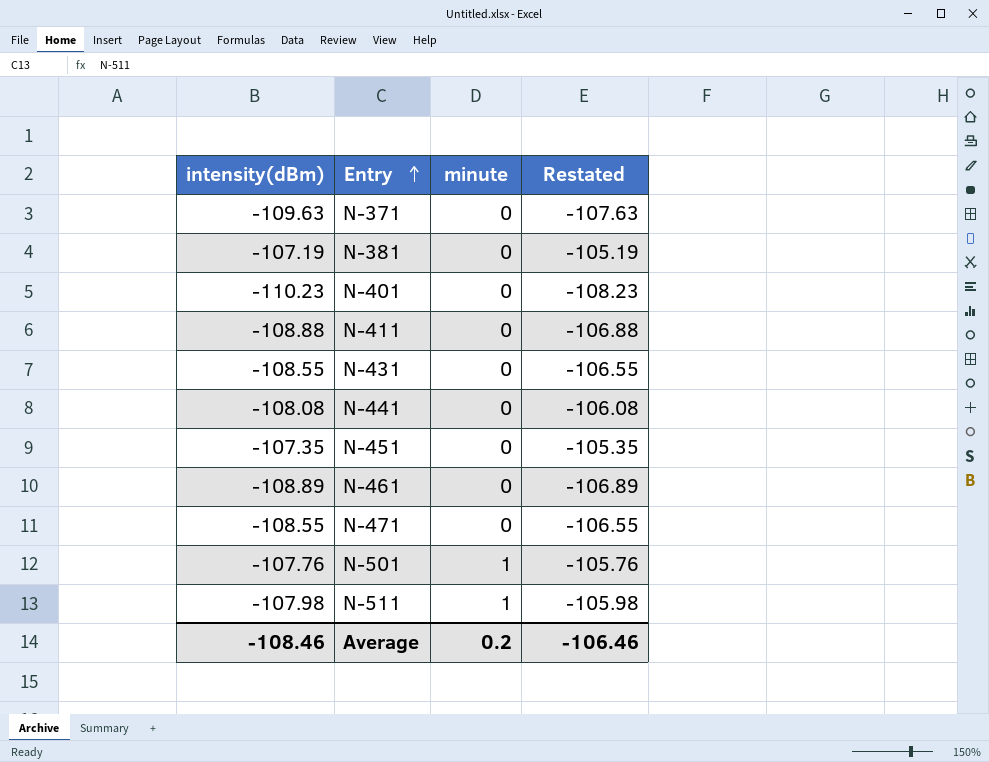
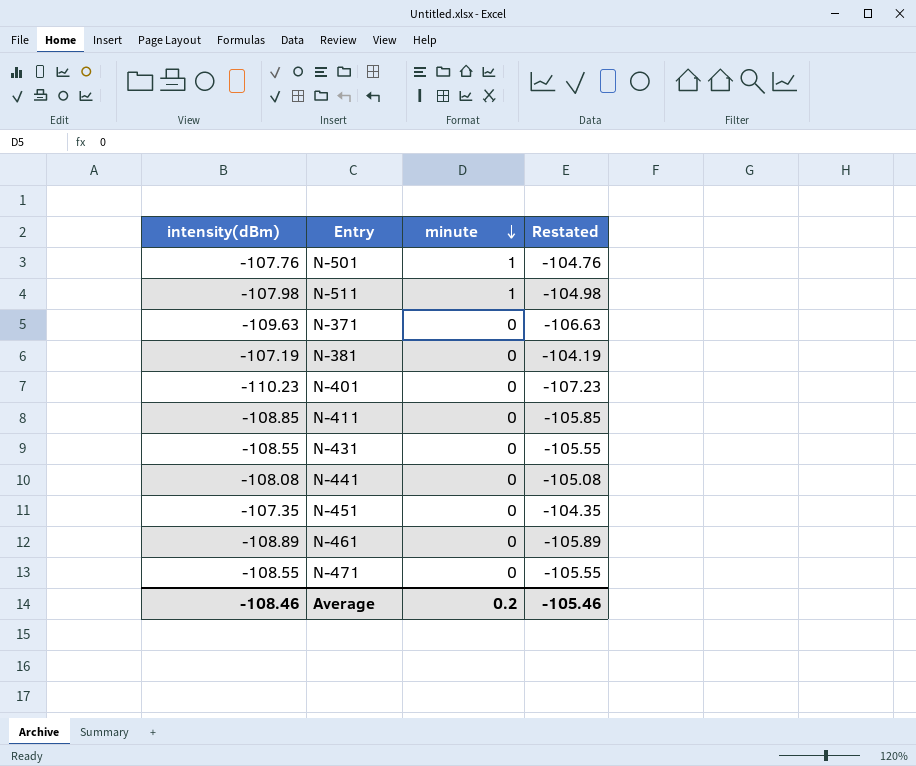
row order: Entry ascending -> minute descending
column Restated | formula: [intensity(dBm)] + 2 -> [intensity(dBm)] + 3
N-411 | intensity(dBm): -108.88 -> -108.85
Average | Restated: -106.46 -> -105.46

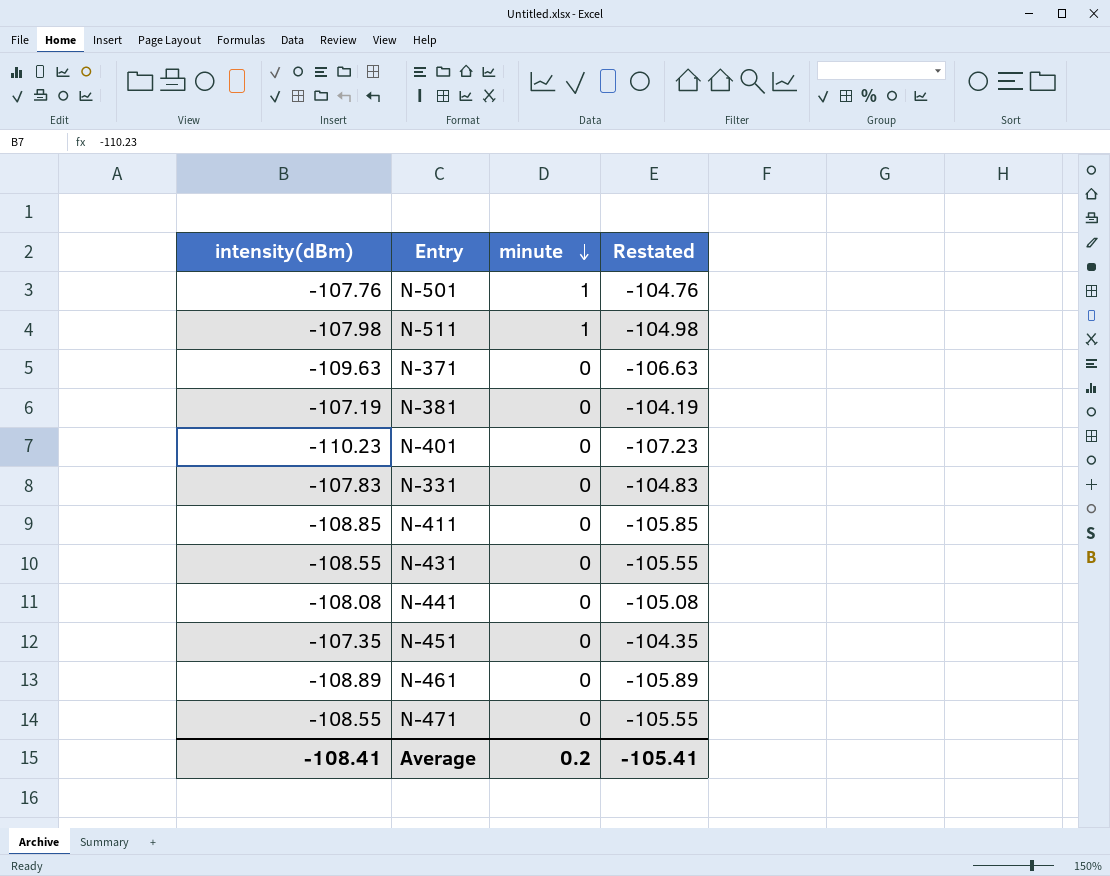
row N-331: none -> -107.83 | 0 | -104.83
Average | intensity(dBm): -108.46 -> -108.41
Average | Restated: -105.46 -> -105.41

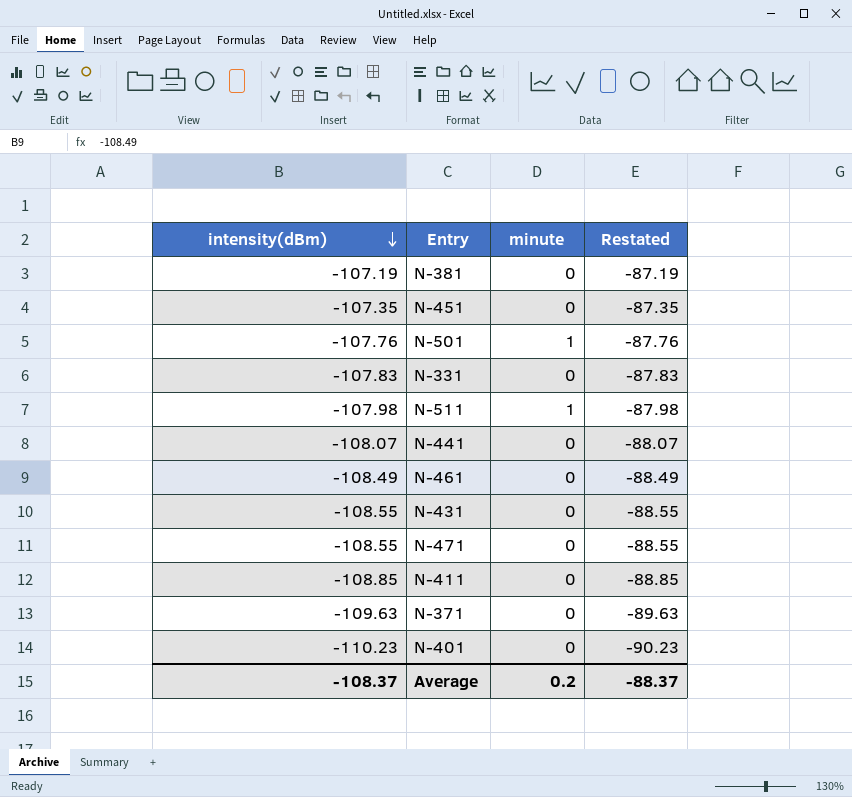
row order: minute descending -> intensity(dBm) descending
column Restated | formula: [intensity(dBm)] + 3 -> [intensity(dBm)] + 20
N-441 | intensity(dBm): -108.08 -> -108.07
N-461 | intensity(dBm): -108.89 -> -108.49
Average | intensity(dBm): -108.41 -> -108.37
Average | Restated: -105.41 -> -88.37

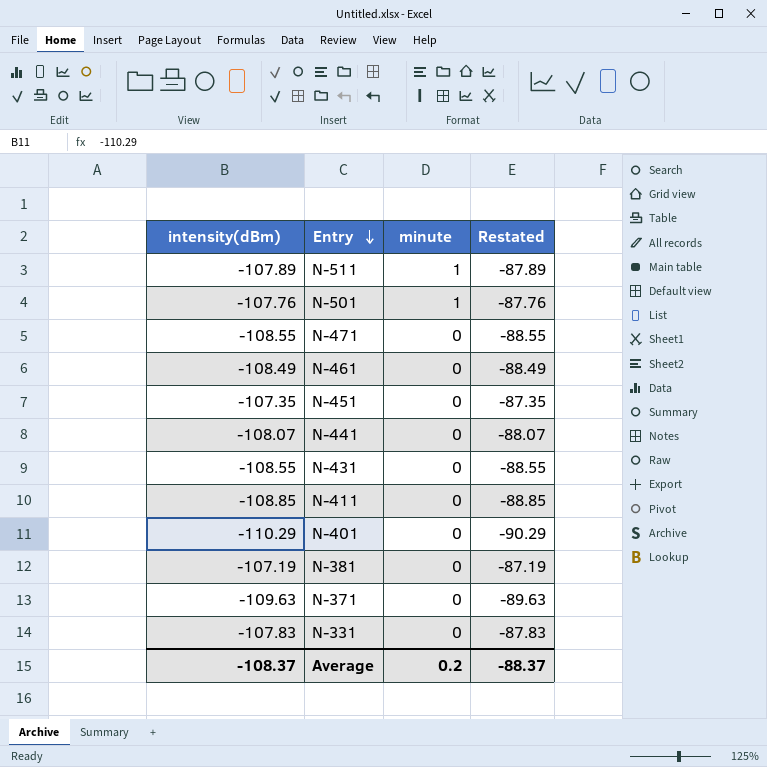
row order: intensity(dBm) descending -> Entry descending
N-511 | intensity(dBm): -107.98 -> -107.89
N-511 | Restated: -87.98 -> -87.89
N-401 | intensity(dBm): -110.23 -> -110.29
N-401 | Restated: -90.23 -> -90.29

